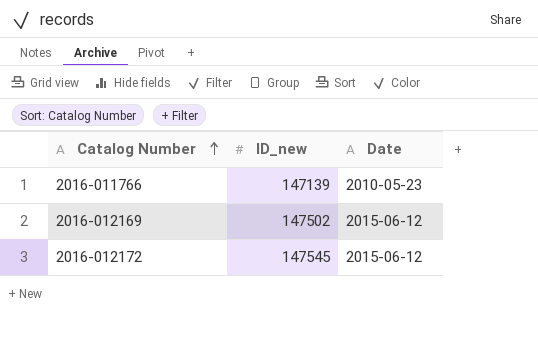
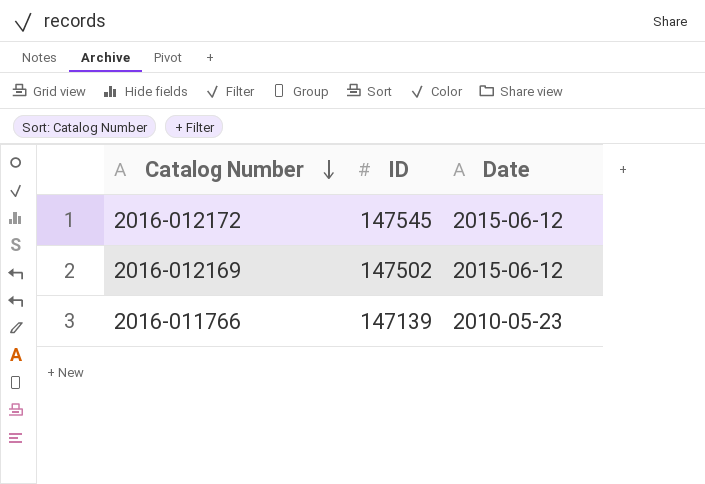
row order: Catalog Number ascending -> Catalog Number descending
column name: ID_new -> ID

